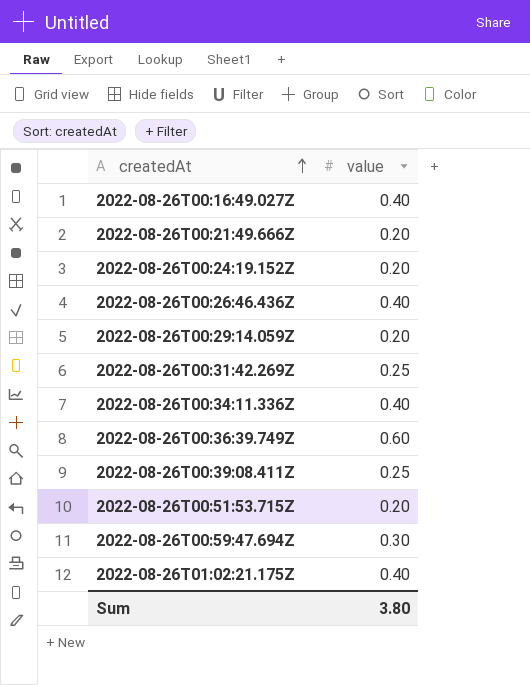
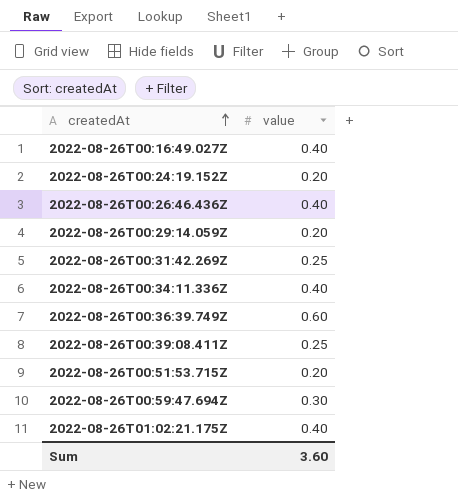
row 2022-08-26T00:21:49.666Z: 0.20 -> none
Sum | value: 3.80 -> 3.60

